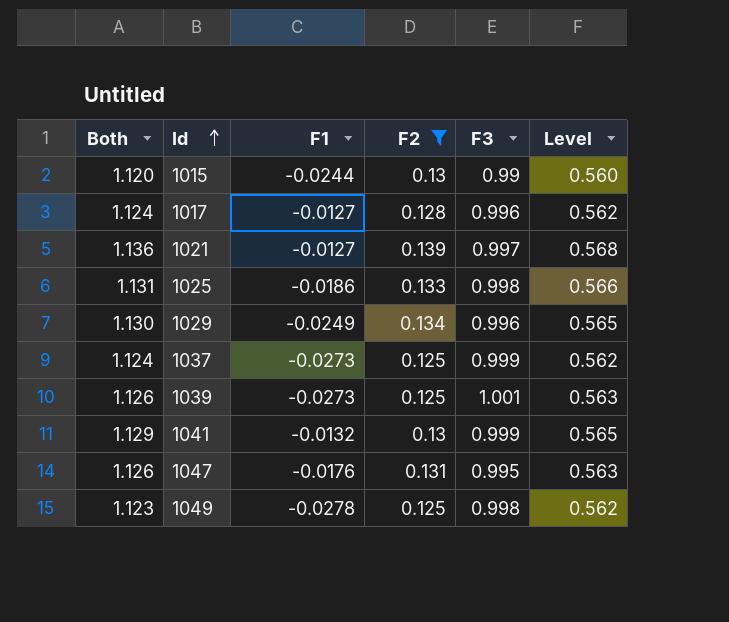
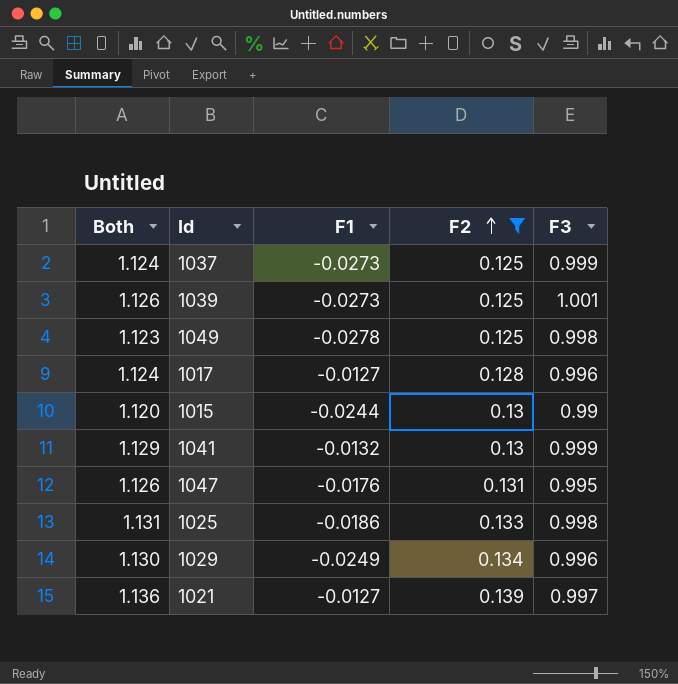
row order: Id ascending -> F2 ascending
column Level | formula: [Both] * 0.5 -> none

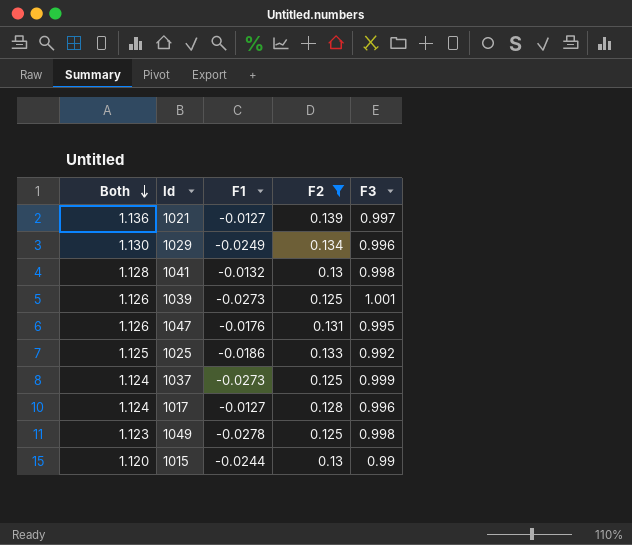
row order: F2 ascending -> Both descending
1041 | Both: 1.129 -> 1.128
1041 | F3: 0.999 -> 0.998
1025 | Both: 1.131 -> 1.125
1025 | F3: 0.998 -> 0.992

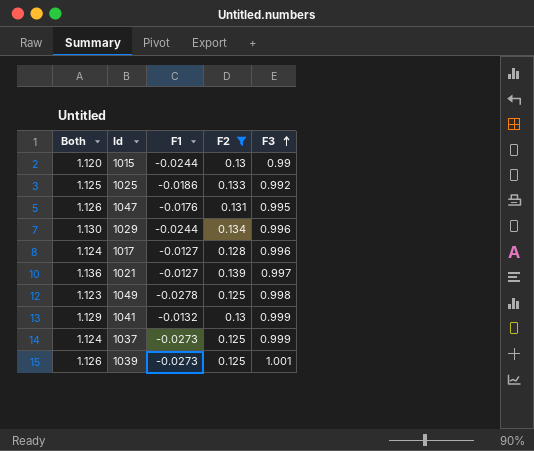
row order: Both descending -> F3 ascending
1029 | F1: -0.0249 -> -0.0244
1041 | Both: 1.128 -> 1.129
1041 | F3: 0.998 -> 0.999

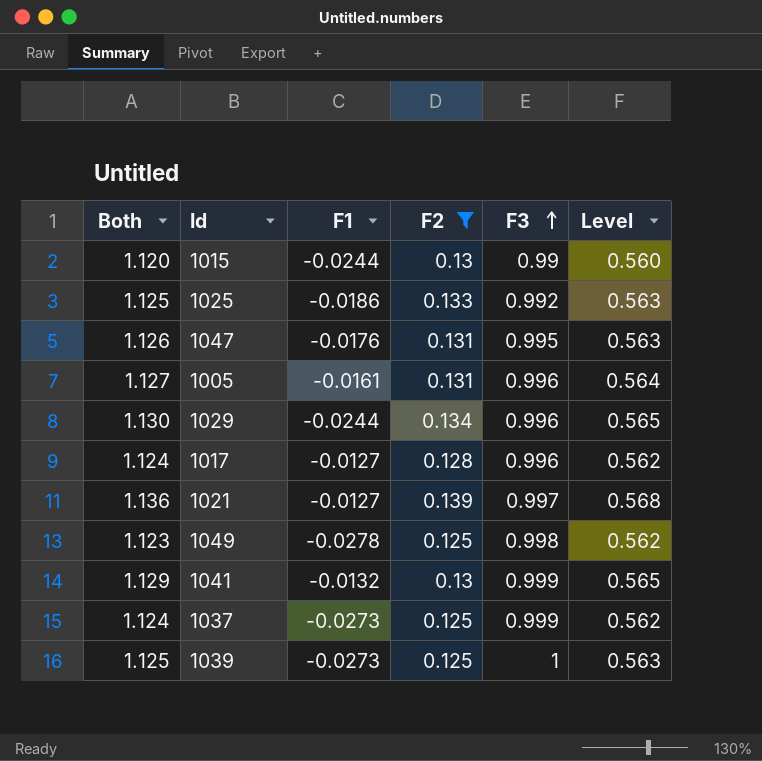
column Level | formula: none -> [Both] * 0.5
row 1005: none -> 1.127 | -0.0161 | 0.131 | 0.996 | 0.564
1039 | Both: 1.126 -> 1.125
1039 | F3: 1.001 -> 1

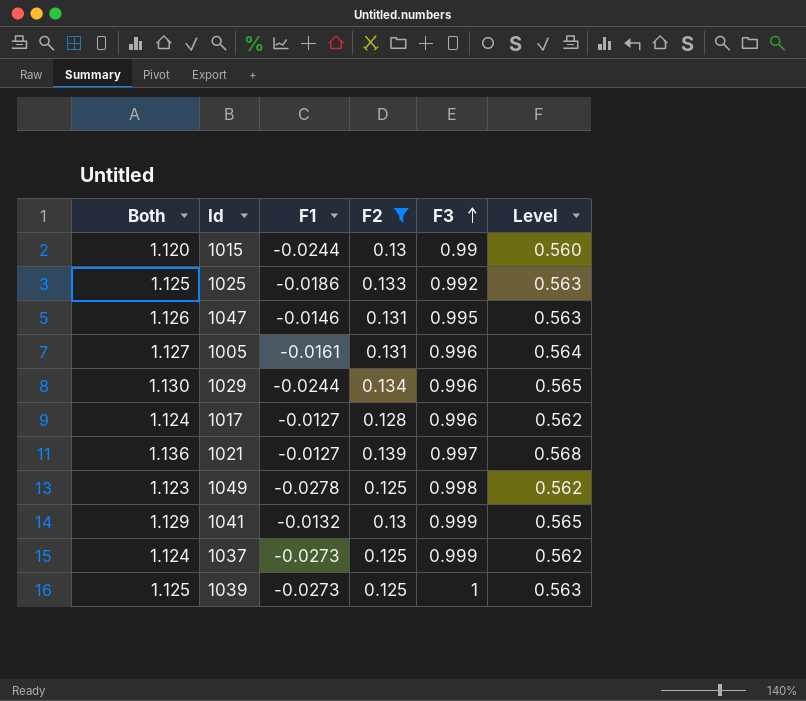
1047 | F1: -0.0176 -> -0.0146

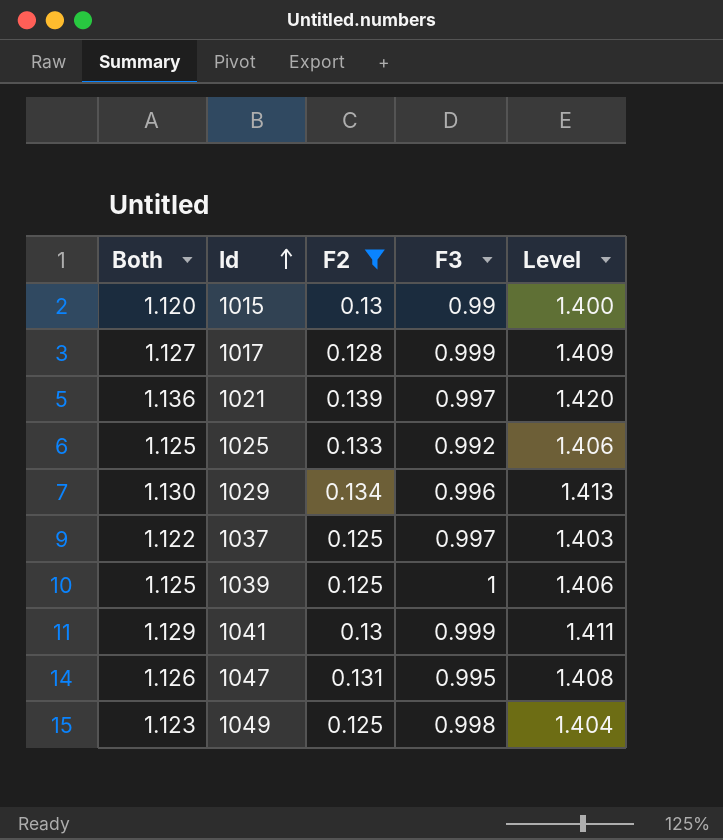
row order: F3 ascending -> Id ascending
column F1 | position: 3 -> none
column Level | formula: [Both] * 0.5 -> [Both] * 1.25
row 1005: 1.127 | -0.0161 | 0.131 | 0.996 | 0.564 -> none
1017 | Both: 1.124 -> 1.127
1017 | F3: 0.996 -> 0.999
1037 | Both: 1.124 -> 1.122
1037 | F3: 0.999 -> 0.997

